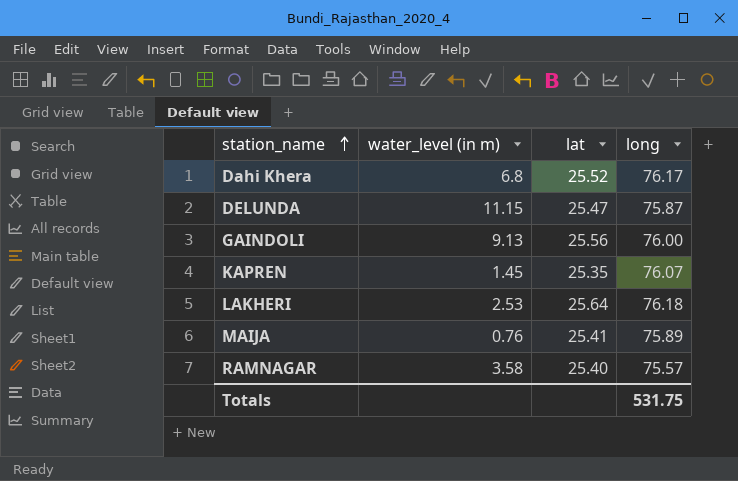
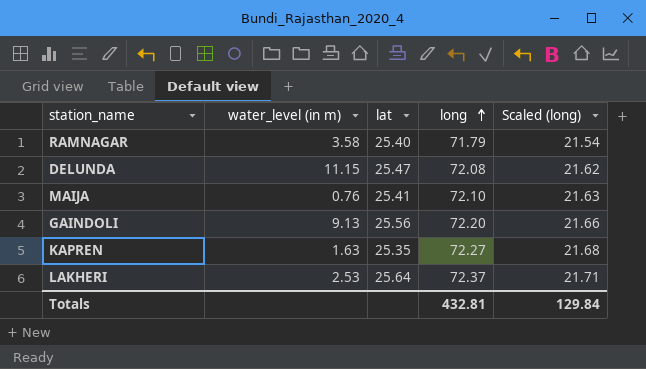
row order: station_name ascending -> long ascending
column Scaled (long) | formula: none -> [long] * 0.3
row Dahi Khera: 6.8 | 25.52 | 76.17 -> none
RAMNAGAR | long: 75.57 -> 71.79
DELUNDA | long: 75.87 -> 72.08
MAIJA | long: 75.89 -> 72.10
GAINDOLI | long: 76.00 -> 72.20
KAPREN | water_level (in m): 1.45 -> 1.63
KAPREN | long: 76.07 -> 72.27
LAKHERI | long: 76.18 -> 72.37
Totals | long: 531.75 -> 432.81

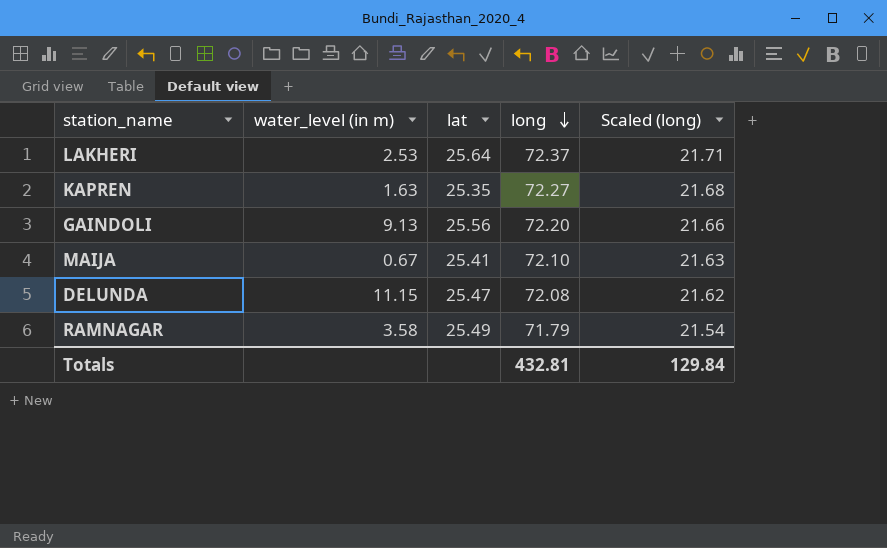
row order: long ascending -> long descending
MAIJA | water_level (in m): 0.76 -> 0.67
RAMNAGAR | lat: 25.40 -> 25.49

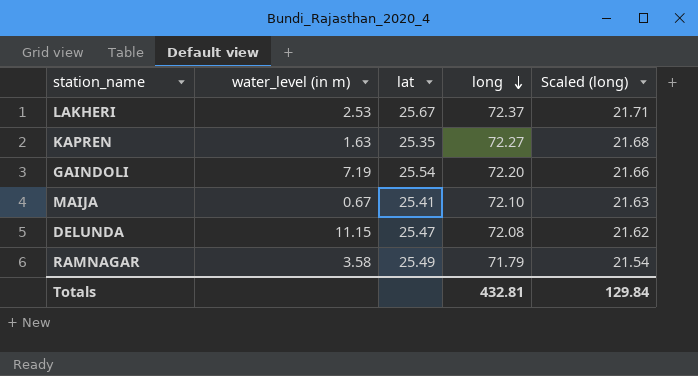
LAKHERI | lat: 25.64 -> 25.67
GAINDOLI | water_level (in m): 9.13 -> 7.19
GAINDOLI | lat: 25.56 -> 25.54

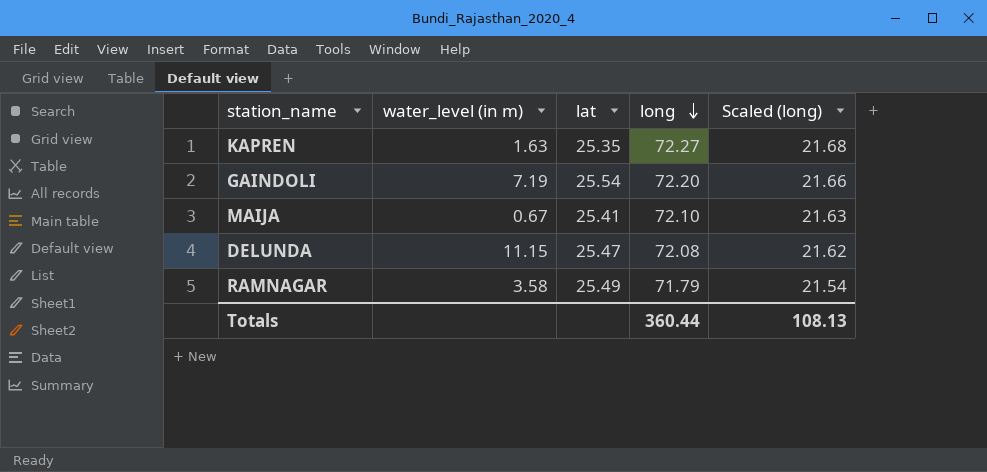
row LAKHERI: 2.53 | 25.67 | 72.37 | 21.71 -> none
Totals | long: 432.81 -> 360.44
Totals | Scaled (long): 129.84 -> 108.13

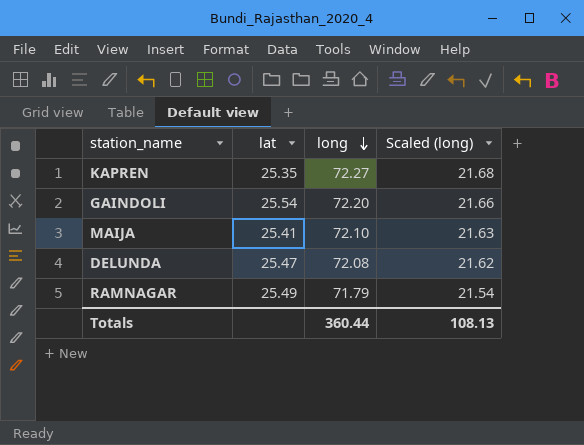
column water_level (in m) | position: 2 -> none

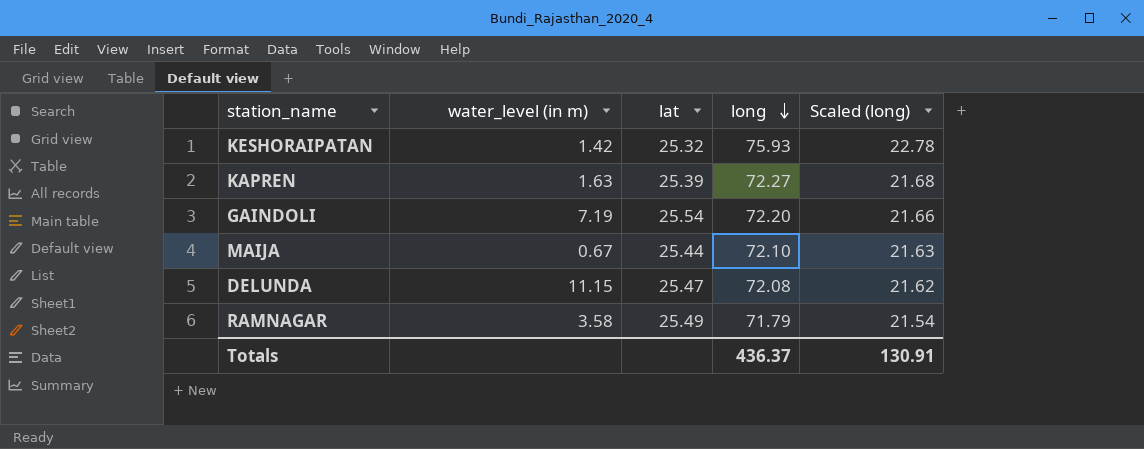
column water_level (in m) | position: none -> 2
row KESHORAIPATAN: none -> 1.42 | 25.32 | 75.93 | 22.78
KAPREN | lat: 25.35 -> 25.39
MAIJA | lat: 25.41 -> 25.44
Totals | long: 360.44 -> 436.37
Totals | Scaled (long): 108.13 -> 130.91

